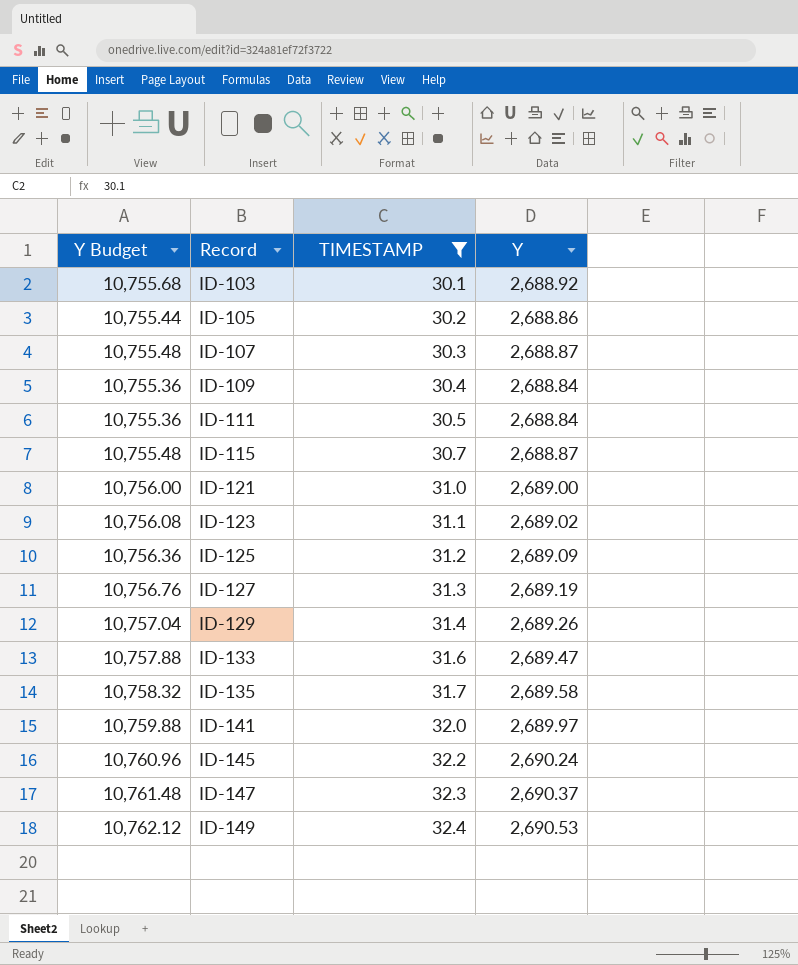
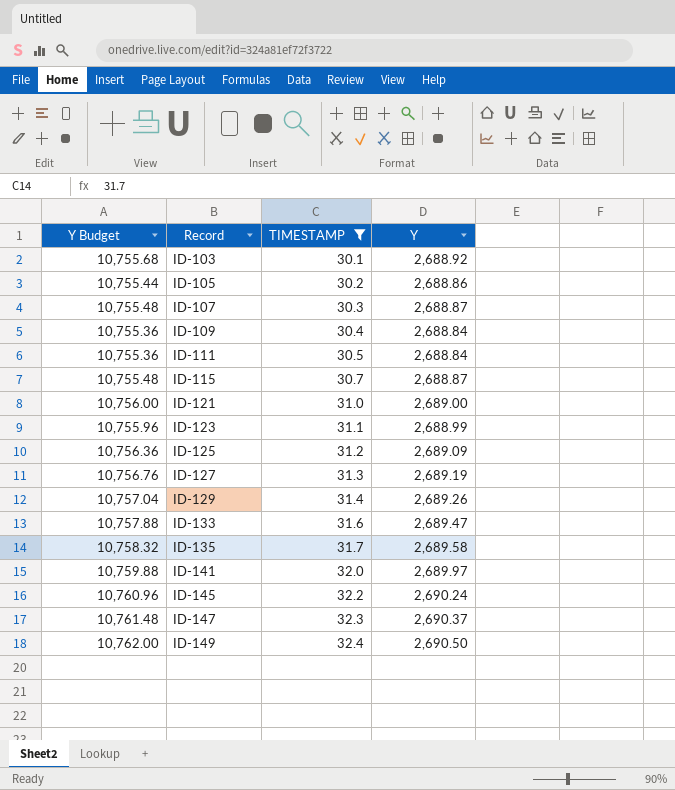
ID-123 | Y Budget: 10,756.08 -> 10,755.96
ID-123 | Y: 2,689.02 -> 2,688.99
ID-149 | Y Budget: 10,762.12 -> 10,762.00
ID-149 | Y: 2,690.53 -> 2,690.50

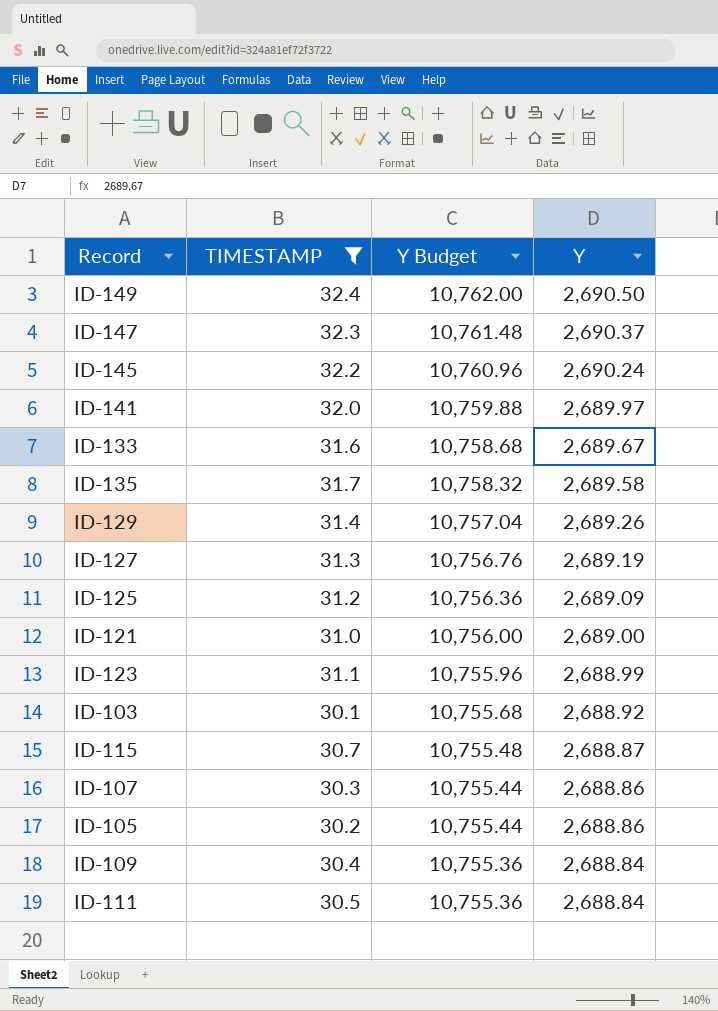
row order: Record ascending -> Y Budget descending
column Y Budget | position: 1 -> 3
ID-133 | Y Budget: 10,757.88 -> 10,758.68
ID-133 | Y: 2,689.47 -> 2,689.67
ID-107 | Y Budget: 10,755.48 -> 10,755.44
ID-107 | Y: 2,688.87 -> 2,688.86

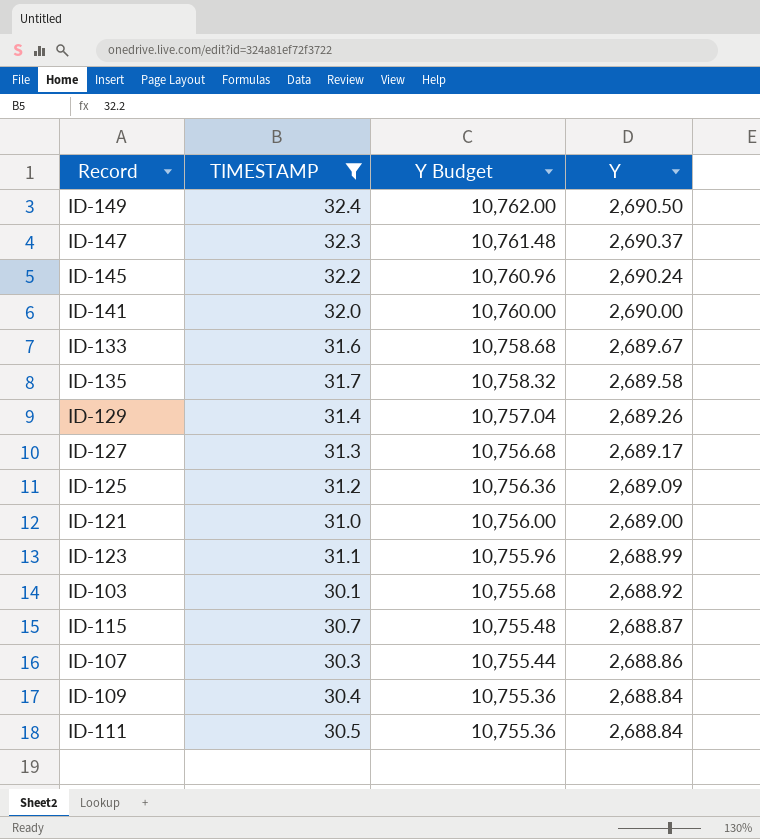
row ID-105: 30.2 | 10,755.44 | 2,688.86 -> none
ID-141 | Y Budget: 10,759.88 -> 10,760.00
ID-141 | Y: 2,689.97 -> 2,690.00
ID-127 | Y Budget: 10,756.76 -> 10,756.68
ID-127 | Y: 2,689.19 -> 2,689.17

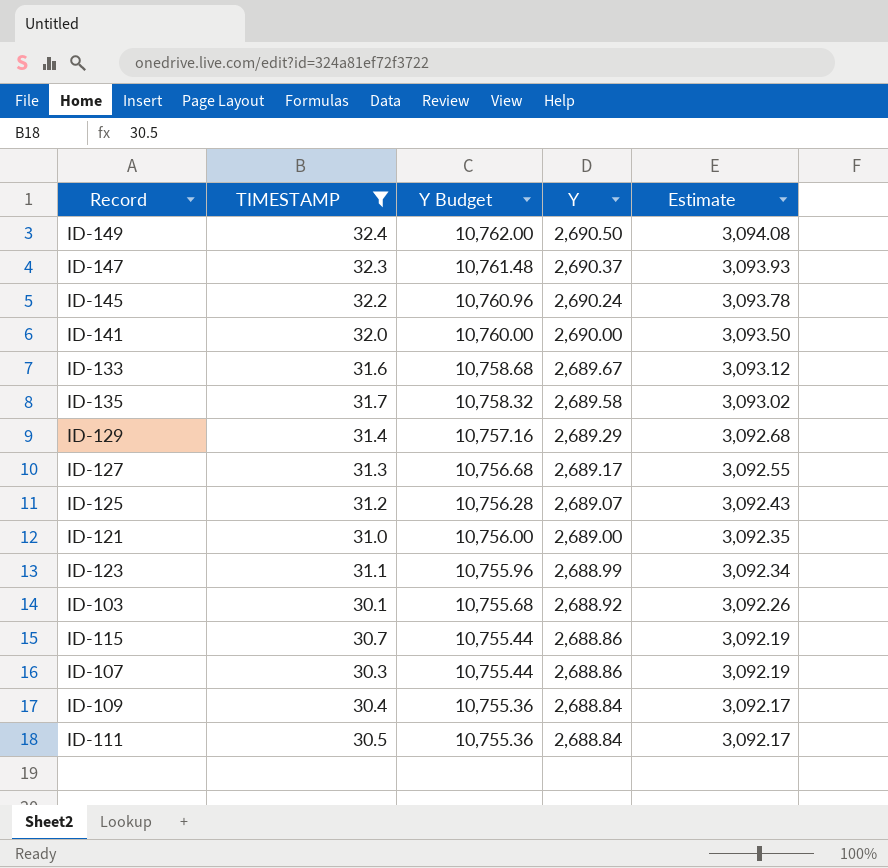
column Estimate | formula: none -> [Y] * 1.15
ID-129 | Y Budget: 10,757.04 -> 10,757.16
ID-129 | Y: 2,689.26 -> 2,689.29
ID-125 | Y Budget: 10,756.36 -> 10,756.28
ID-125 | Y: 2,689.09 -> 2,689.07
ID-115 | Y Budget: 10,755.48 -> 10,755.44
ID-115 | Y: 2,688.87 -> 2,688.86

